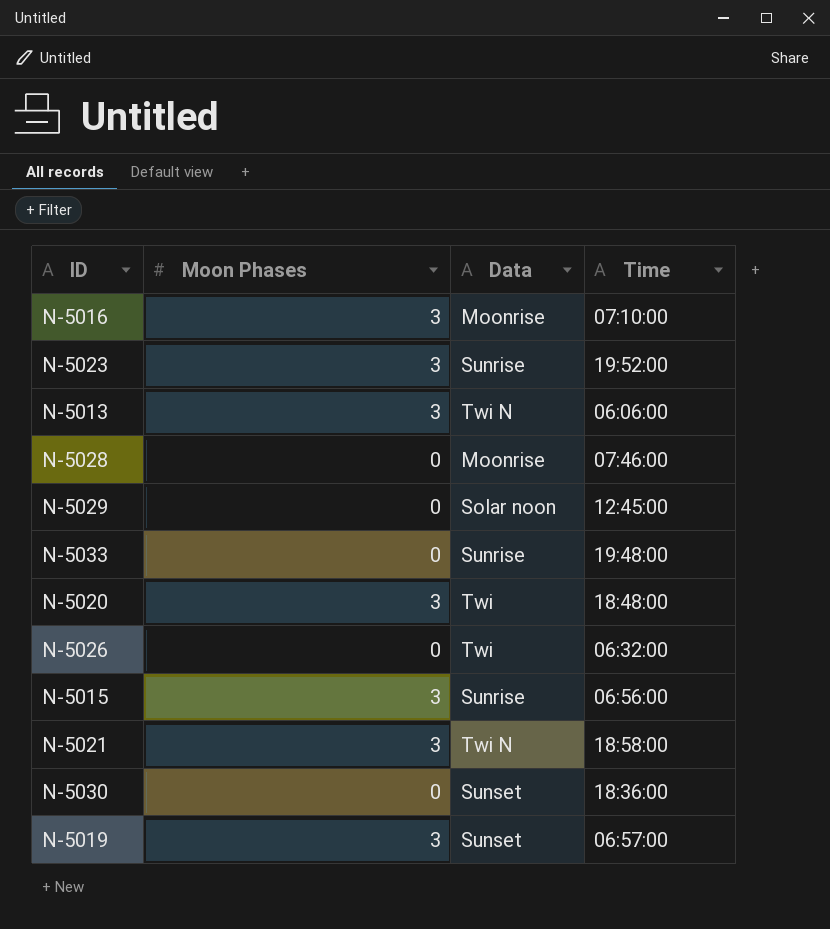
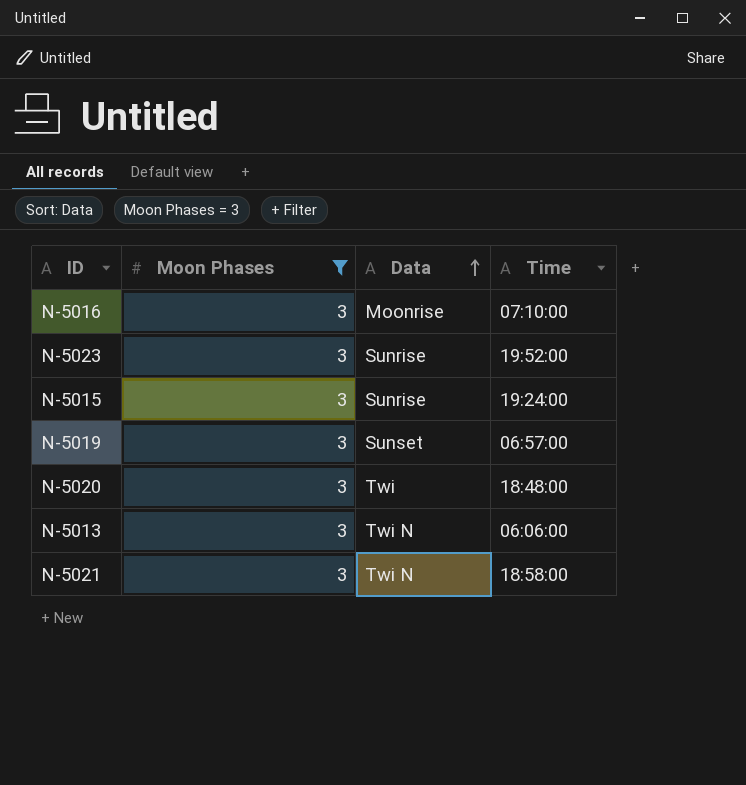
filter: none -> Moon Phases = 3
row order: none -> Data ascending
N-5015 | Time: 06:56:00 -> 19:24:00

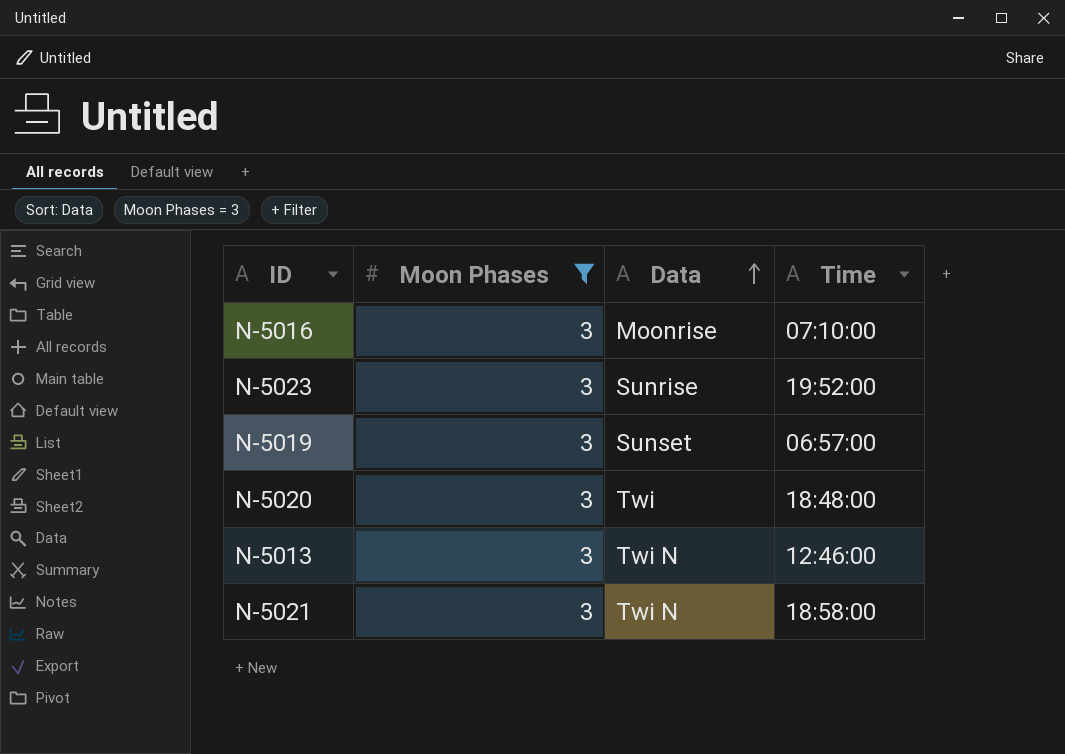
row N-5015: 3 | Sunrise | 19:24:00 -> none
N-5013 | Time: 06:06:00 -> 12:46:00

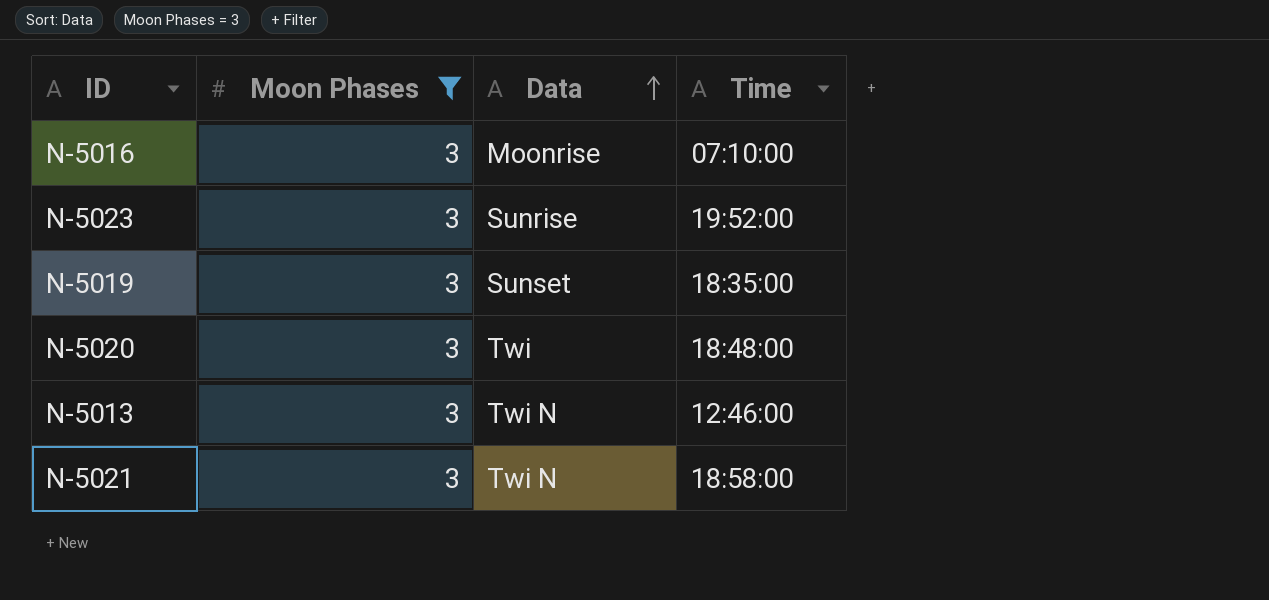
N-5019 | Time: 06:57:00 -> 18:35:00

